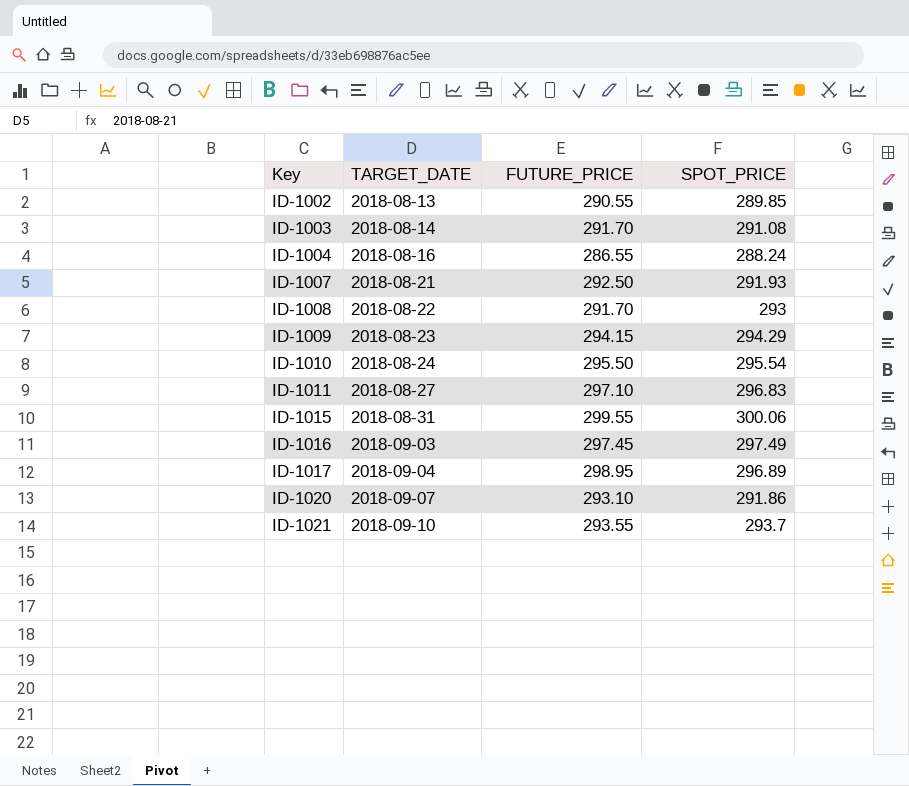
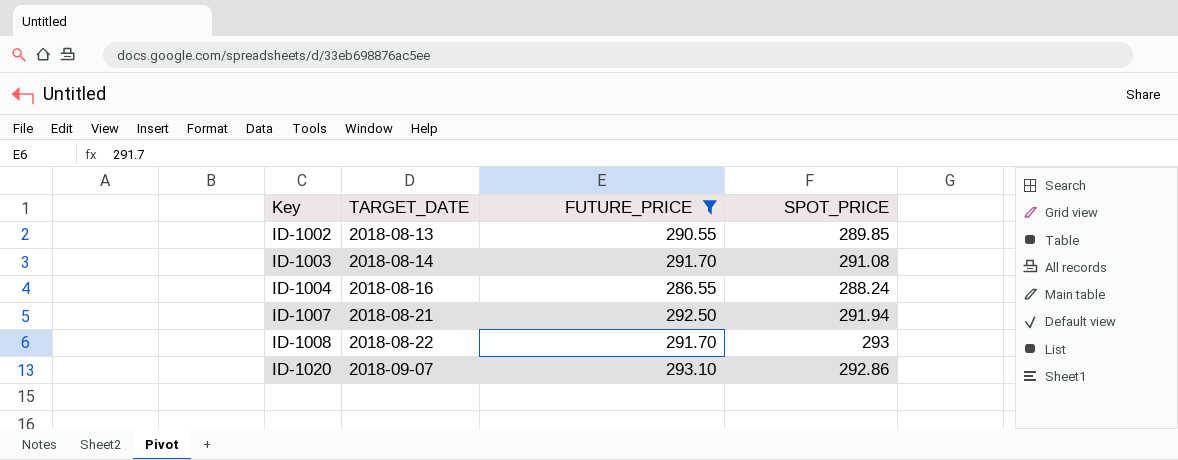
filter: none -> FUTURE_PRICE <= 293.10
ID-1007 | SPOT_PRICE: 291.93 -> 291.94
ID-1020 | SPOT_PRICE: 291.86 -> 292.86

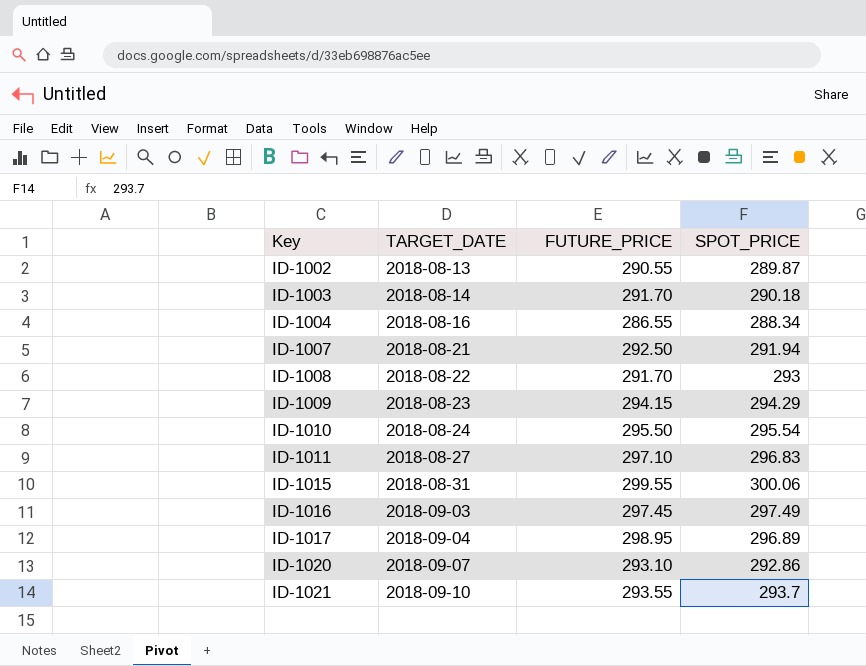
filter: FUTURE_PRICE <= 293.10 -> none
ID-1002 | SPOT_PRICE: 289.85 -> 289.87
ID-1003 | SPOT_PRICE: 291.08 -> 290.18
ID-1004 | SPOT_PRICE: 288.24 -> 288.34

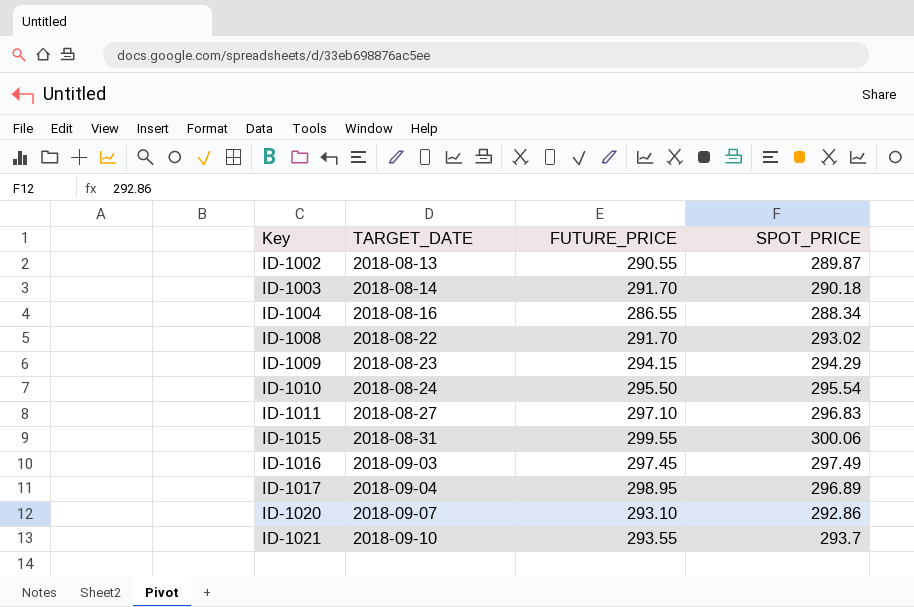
row ID-1007: 2018-08-21 | 292.50 | 291.94 -> none
ID-1008 | SPOT_PRICE: 293 -> 293.02

